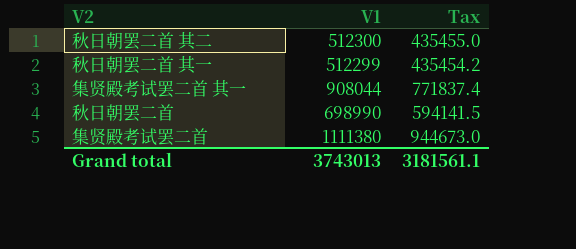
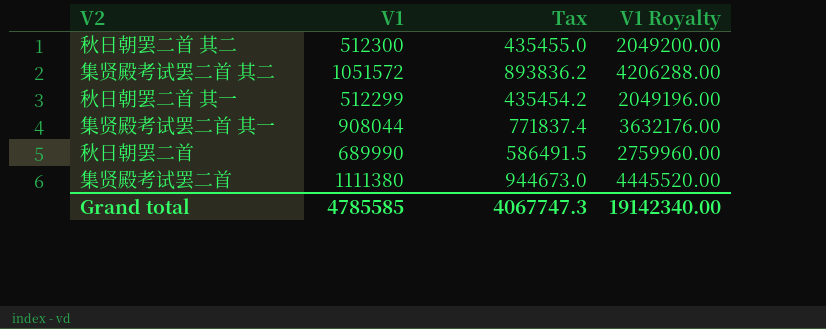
column V1 Royalty | formula: none -> [V1] * 4
row 集贤殿考试罢二首 其二: none -> 1051572 | 893836.2 | 4206288.00
秋日朝罢二首 | V1: 698990 -> 689990
秋日朝罢二首 | Tax: 594141.5 -> 586491.5
Grand total | V1: 3743013 -> 4785585
Grand total | Tax: 3181561.1 -> 4067747.3

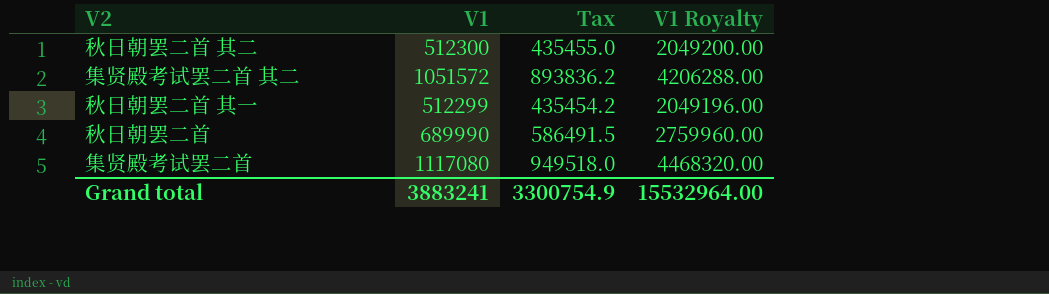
row 集贤殿考试罢二首 其一: 908044 | 771837.4 | 3632176.00 -> none
集贤殿考试罢二首 | V1: 1111380 -> 1117080
集贤殿考试罢二首 | Tax: 944673.0 -> 949518.0
集贤殿考试罢二首 | V1 Royalty: 4445520.00 -> 4468320.00
Grand total | V1: 4785585 -> 3883241
Grand total | Tax: 4067747.3 -> 3300754.9
Grand total | V1 Royalty: 19142340.00 -> 15532964.00

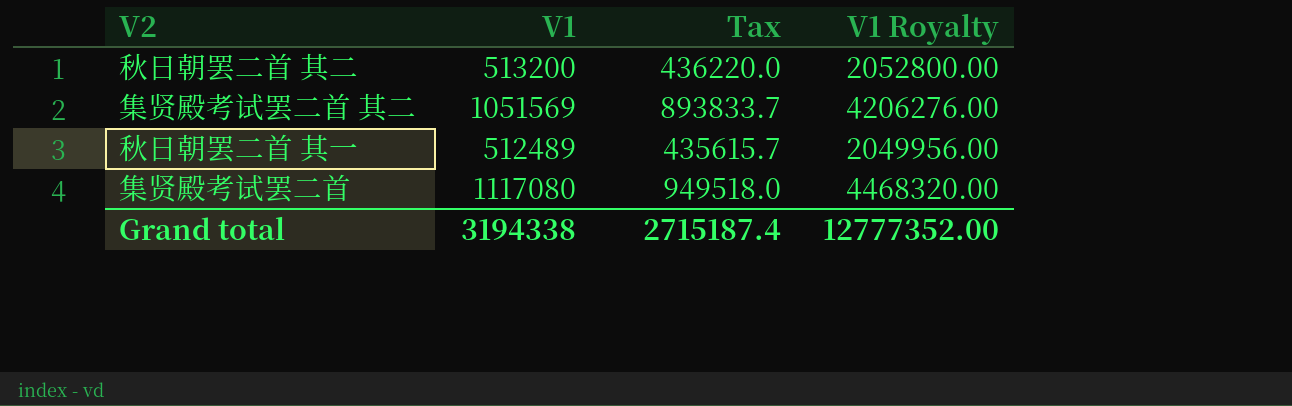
row 秋日朝罢二首: 689990 | 586491.5 | 2759960.00 -> none
秋日朝罢二首 其二 | V1: 512300 -> 513200
秋日朝罢二首 其二 | Tax: 435455.0 -> 436220.0
秋日朝罢二首 其二 | V1 Royalty: 2049200.00 -> 2052800.00
集贤殿考试罢二首 其二 | V1: 1051572 -> 1051569
集贤殿考试罢二首 其二 | Tax: 893836.2 -> 893833.7
集贤殿考试罢二首 其二 | V1 Royalty: 4206288.00 -> 4206276.00
秋日朝罢二首 其一 | V1: 512299 -> 512489
秋日朝罢二首 其一 | Tax: 435454.2 -> 435615.7
秋日朝罢二首 其一 | V1 Royalty: 2049196.00 -> 2049956.00
Grand total | V1: 3883241 -> 3194338
Grand total | Tax: 3300754.9 -> 2715187.4
Grand total | V1 Royalty: 15532964.00 -> 12777352.00

